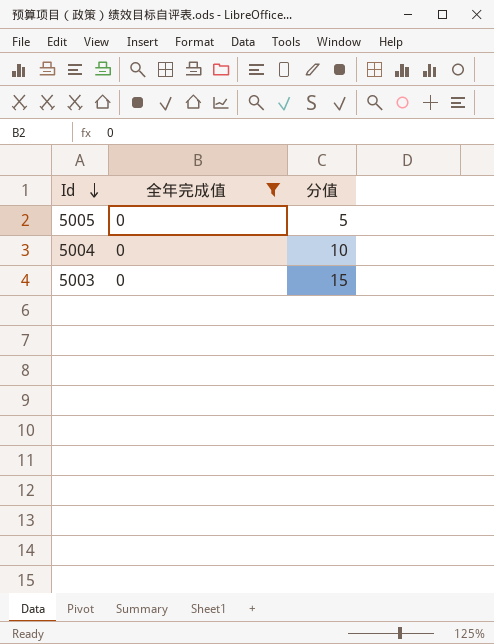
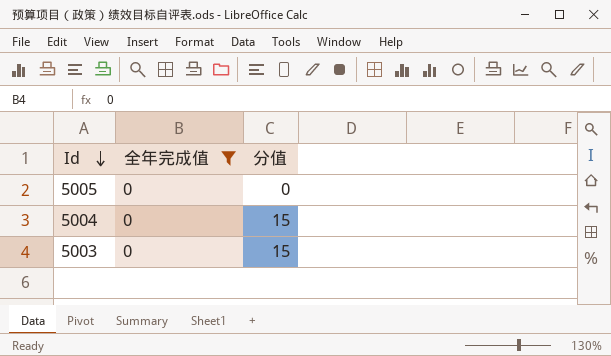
5005 | 分值: 5 -> 0
5004 | 分值: 10 -> 15

